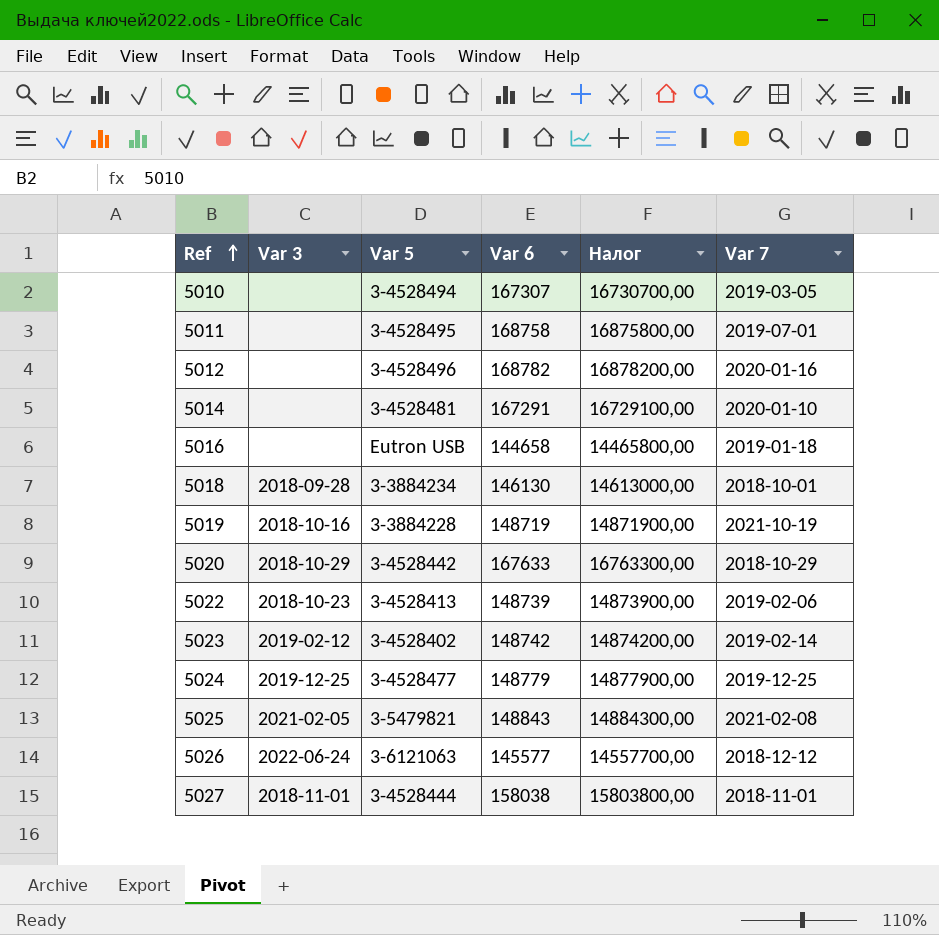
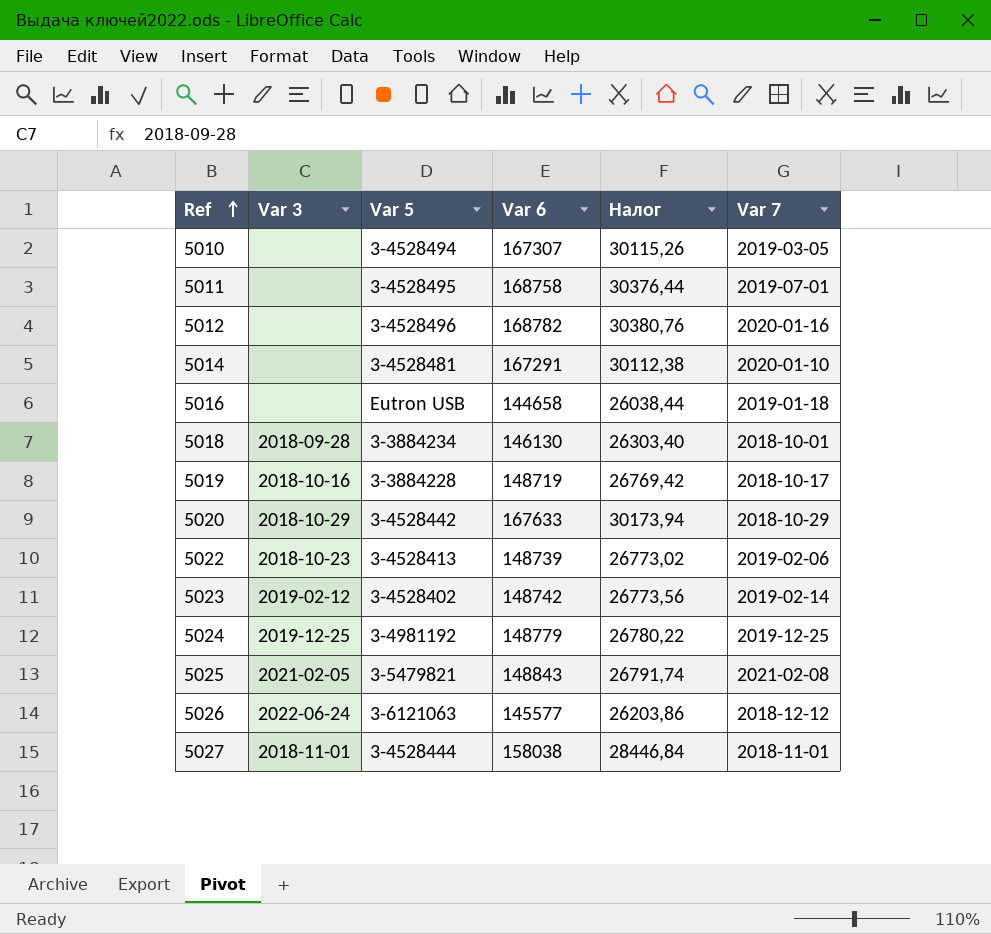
column Налог | formula: [Var 6] * 100 -> [Var 6] * 0,18
5019 | Var 7: 2021-10-19 -> 2018-10-17
5024 | Var 5: 3-4528477 -> 3-4981192

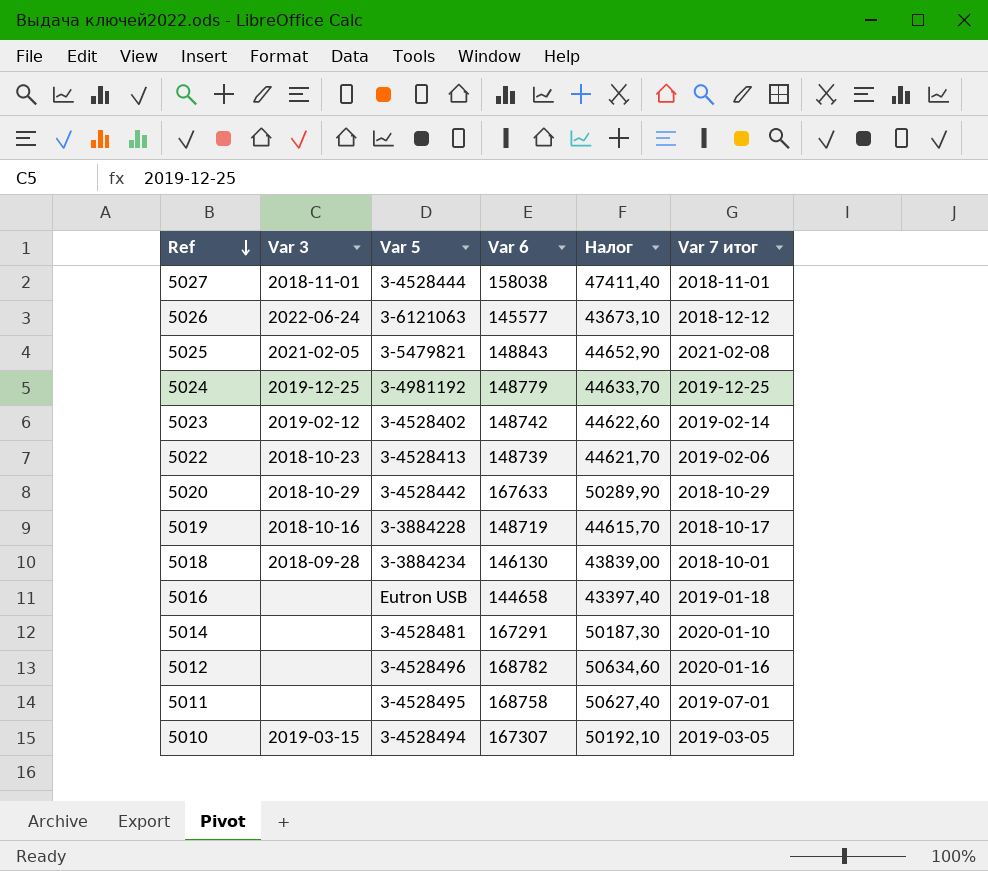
row order: Ref ascending -> Ref descending
column Налог | formula: [Var 6] * 0,18 -> [Var 6] * 0,3
column name: Var 7 -> Var 7 итог
5010 | Var 3: none -> 2019-03-15

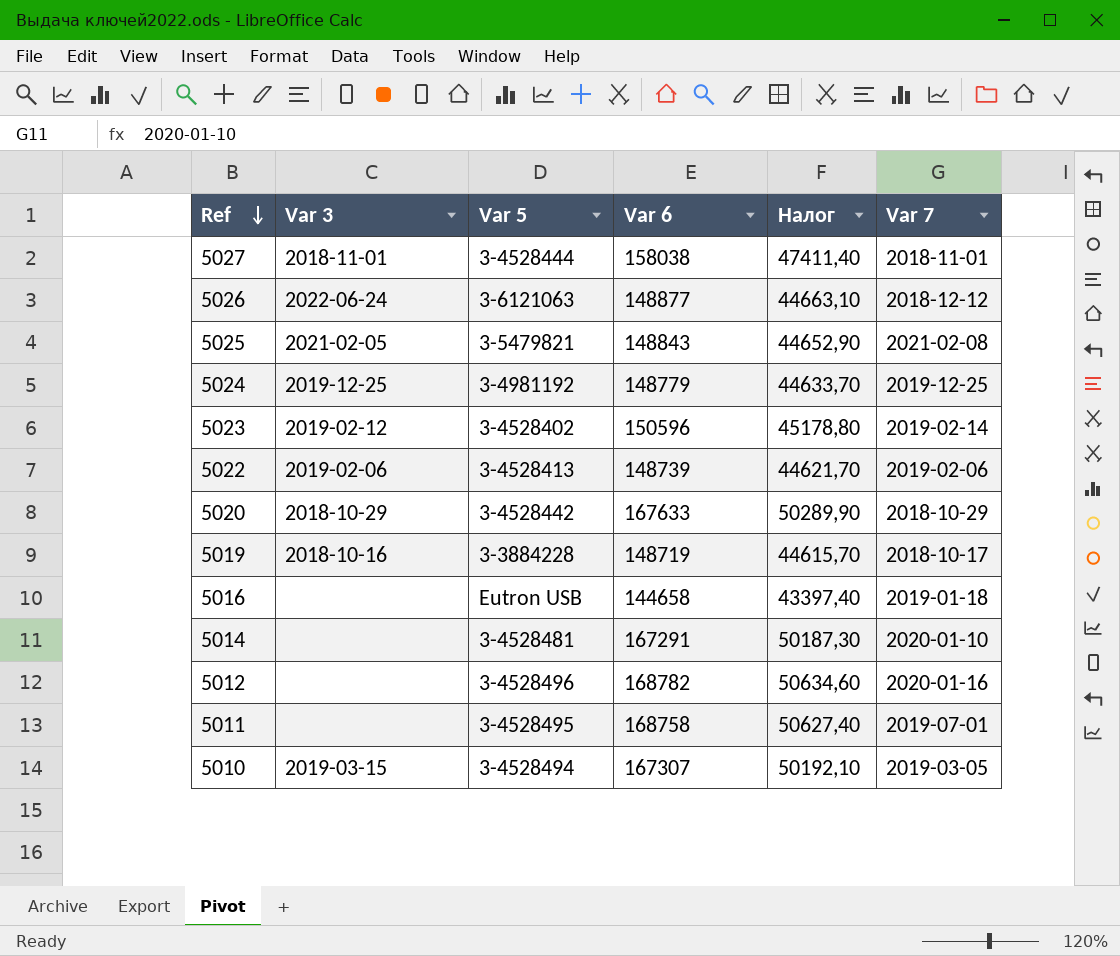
column name: Var 7 итог -> Var 7
row 5018: 2018-09-28 | 3-3884234 | 146130 | 43839,00 | 2018-10-01 -> none
5026 | Var 6: 145577 -> 148877
5026 | Налог: 43673,10 -> 44663,10
5023 | Var 6: 148742 -> 150596
5023 | Налог: 44622,60 -> 45178,80
5022 | Var 3: 2018-10-23 -> 2019-02-06

